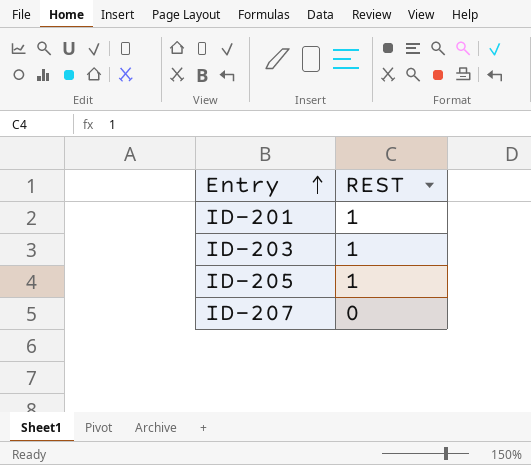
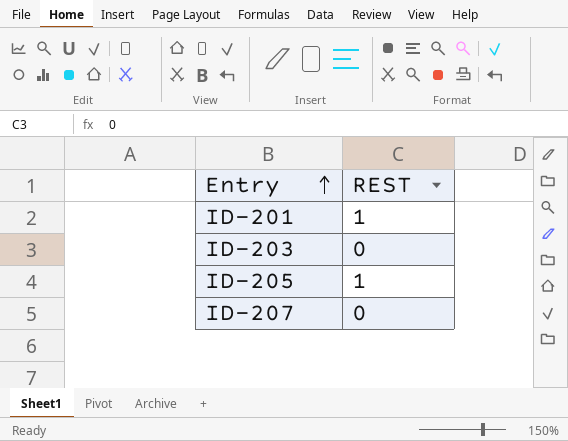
ID-203 | REST: 1 -> 0

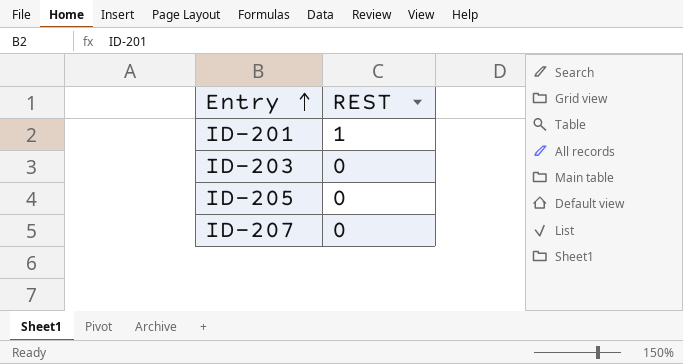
ID-205 | REST: 1 -> 0

